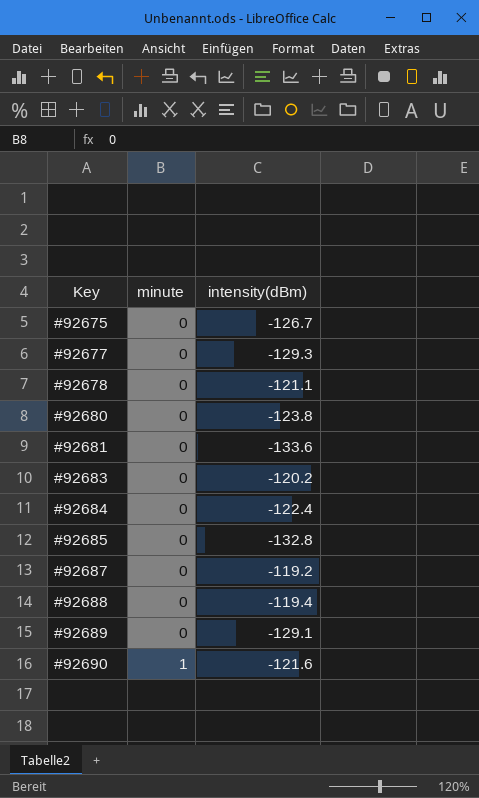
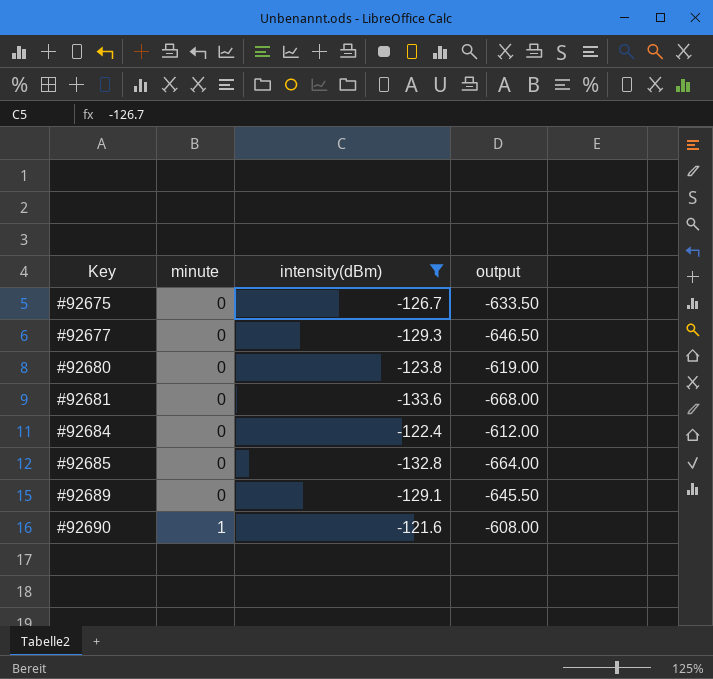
filter: none -> intensity(dBm) <= -121.6
column output | formula: none -> [intensity(dBm)] * 5

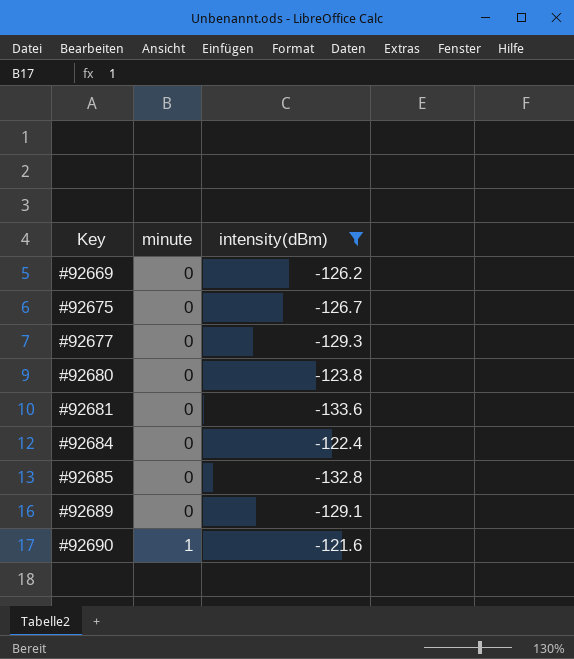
column output | formula: [intensity(dBm)] * 5 -> none
row #92669: none -> 0 | -126.2

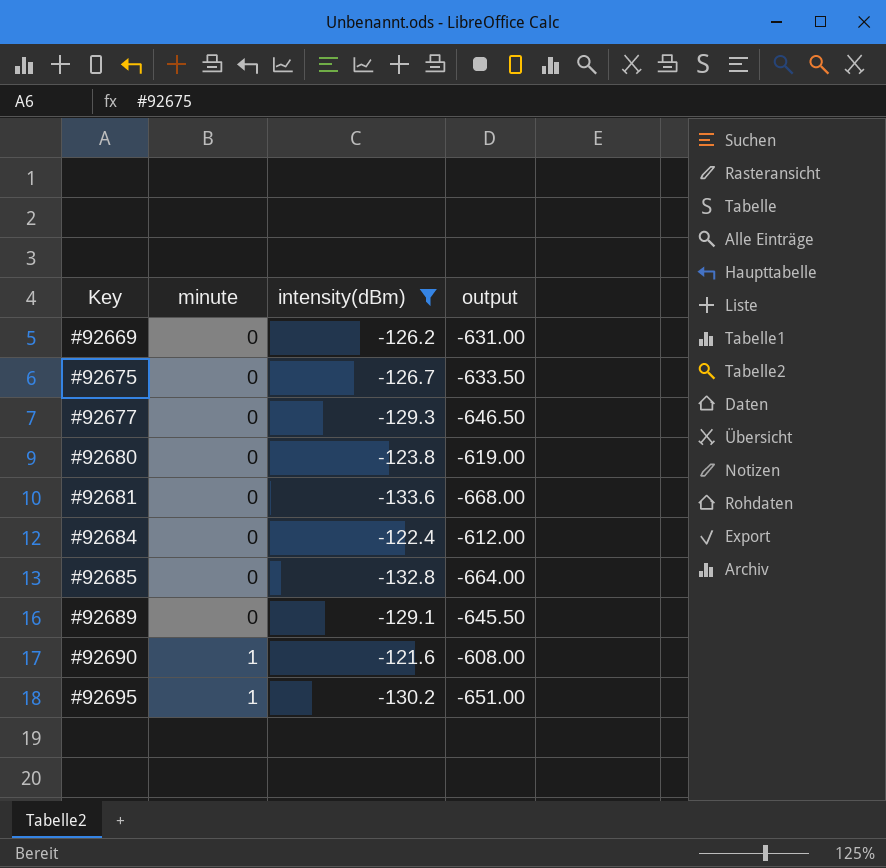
column output | formula: none -> [intensity(dBm)] * 5
row #92695: none -> 1 | -130.2 | -651.00

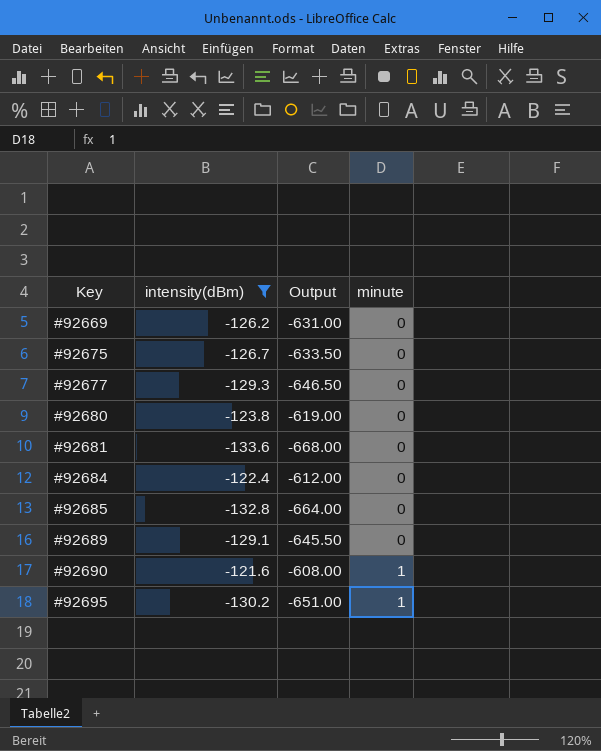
column name: output -> Output
column minute | position: 2 -> 4

